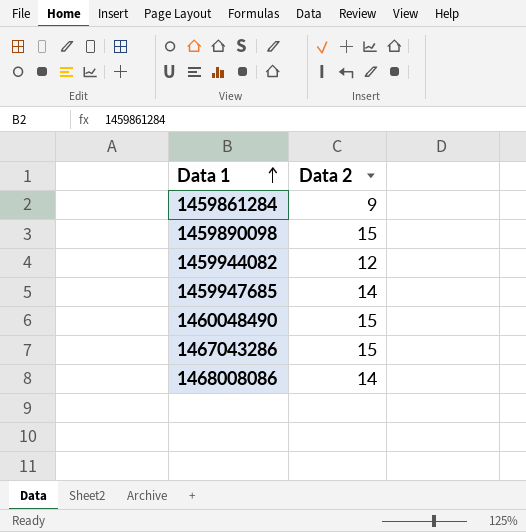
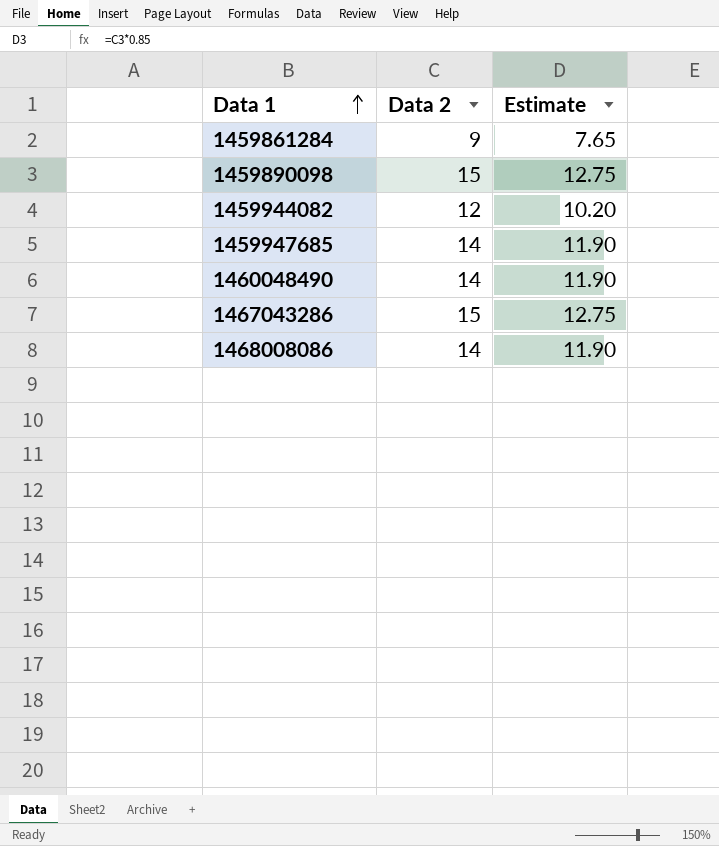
column Estimate | formula: none -> [Data 2] * 0.85
1460048490 | Data 2: 15 -> 14

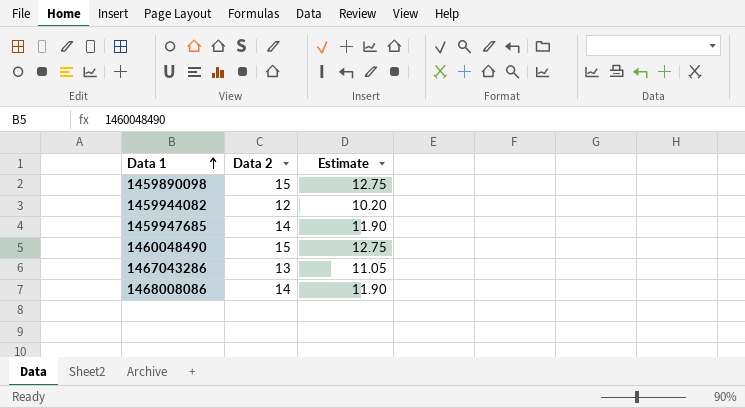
row 1459861284: 9 | 7.65 -> none
1460048490 | Data 2: 14 -> 15
1460048490 | Estimate: 11.90 -> 12.75
1467043286 | Data 2: 15 -> 13
1467043286 | Estimate: 12.75 -> 11.05

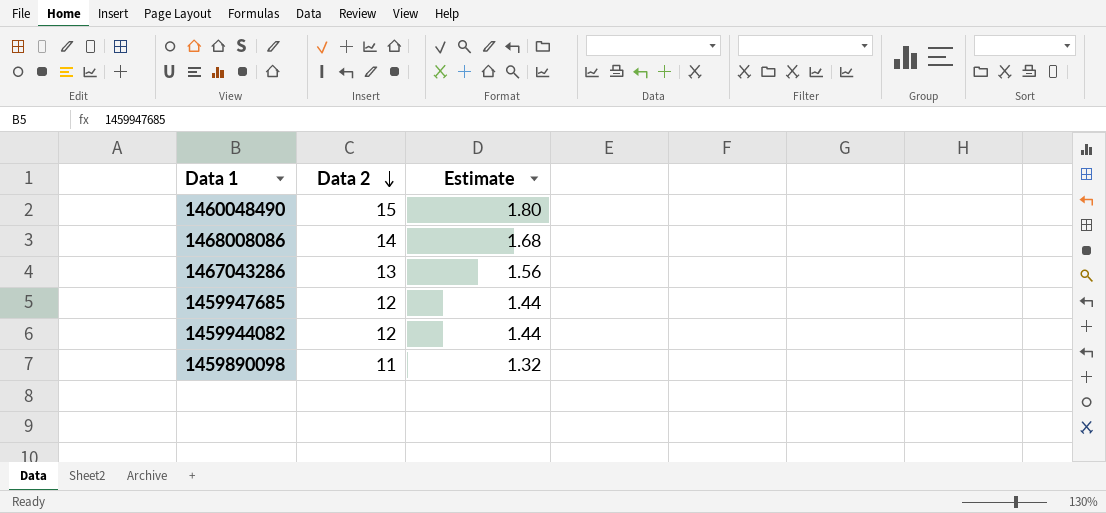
row order: Data 1 ascending -> Data 2 descending
column Estimate | formula: [Data 2] * 0.85 -> [Data 2] * 0.12
1459947685 | Data 2: 14 -> 12
1459890098 | Data 2: 15 -> 11

